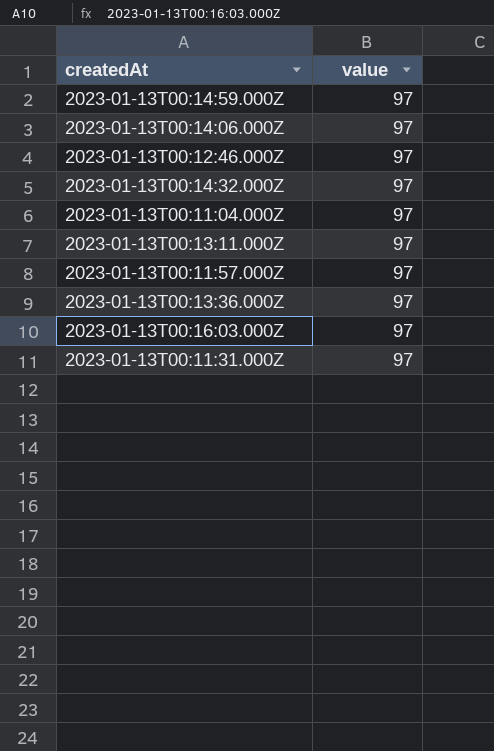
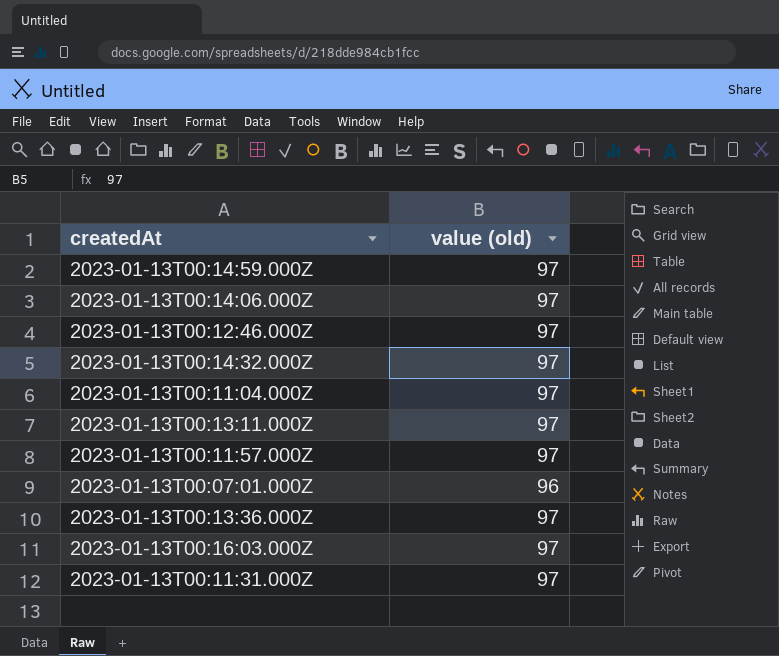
column name: value -> value (old)
row 2023-01-13T00:07:01.000Z: none -> 96

